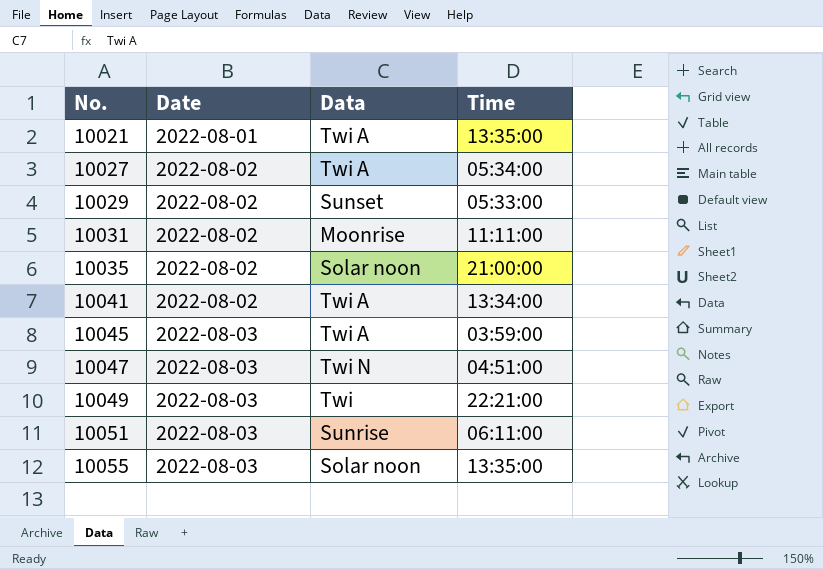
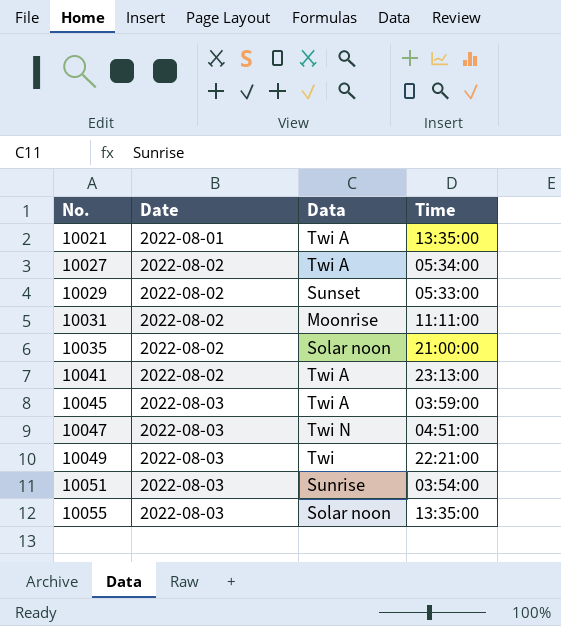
10041 | Time: 13:34:00 -> 23:13:00
10051 | Time: 06:11:00 -> 03:54:00

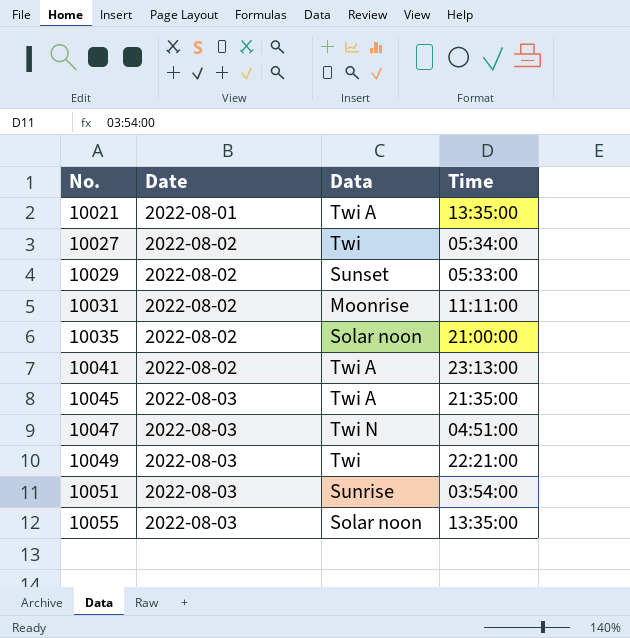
10027 | Data: Twi A -> Twi
10045 | Time: 03:59:00 -> 21:35:00

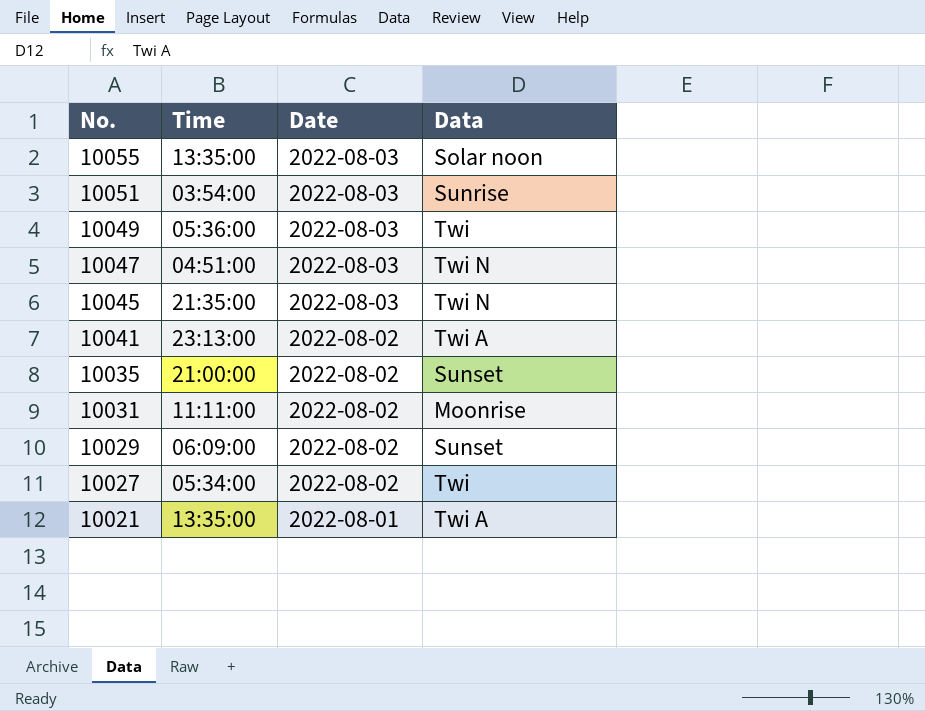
row order: No. ascending -> No. descending
column Time | position: 4 -> 2
10049 | Time: 22:21:00 -> 05:36:00
10045 | Data: Twi A -> Twi N
10035 | Data: Solar noon -> Sunset
10029 | Time: 05:33:00 -> 06:09:00

